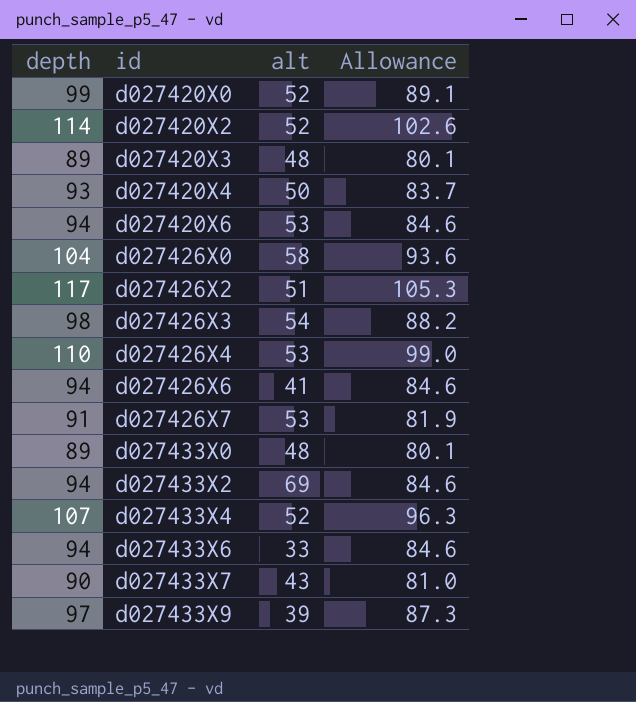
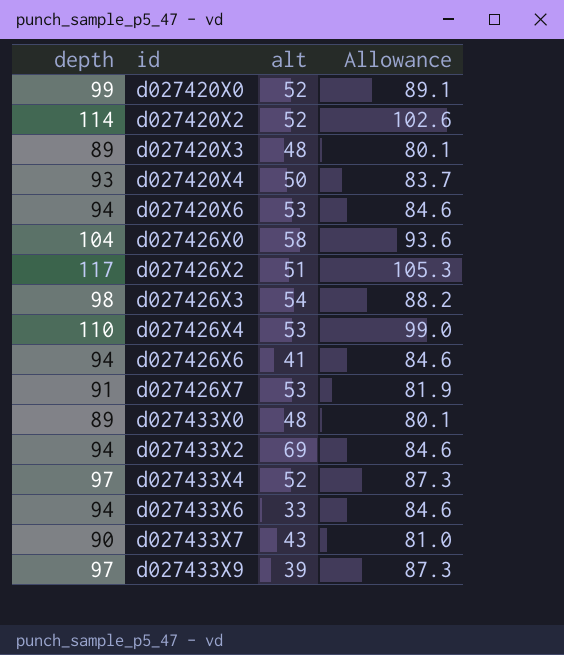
d027433X4 | depth: 107 -> 97
d027433X4 | Allowance: 96.3 -> 87.3

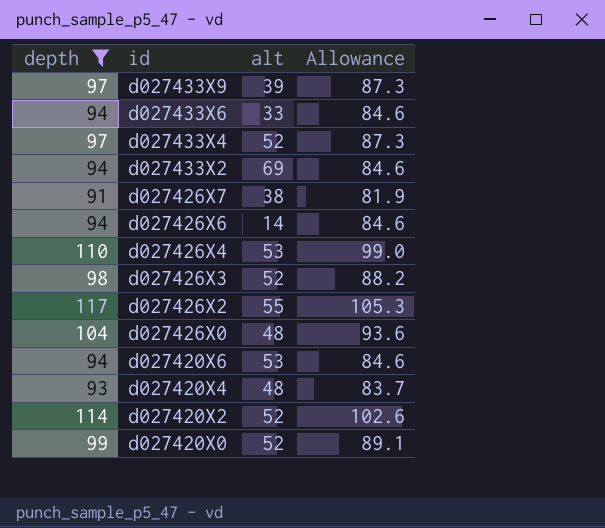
filter: none -> depth >= 91
row order: id ascending -> id descending
d027426X7 | alt: 53 -> 38
d027426X6 | alt: 41 -> 14
d027426X3 | alt: 54 -> 52
d027426X2 | alt: 51 -> 55
d027426X0 | alt: 58 -> 48
d027420X4 | alt: 50 -> 48

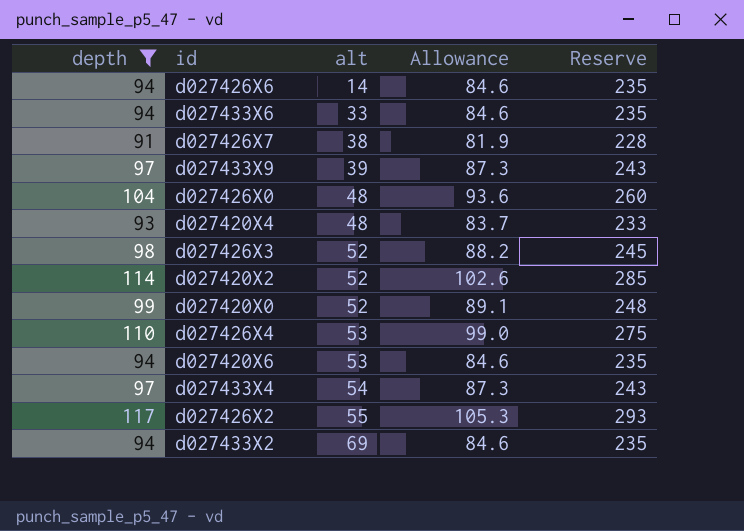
row order: id descending -> alt ascending
column Reserve | formula: none -> [depth] * 2.5
d027433X4 | alt: 52 -> 54

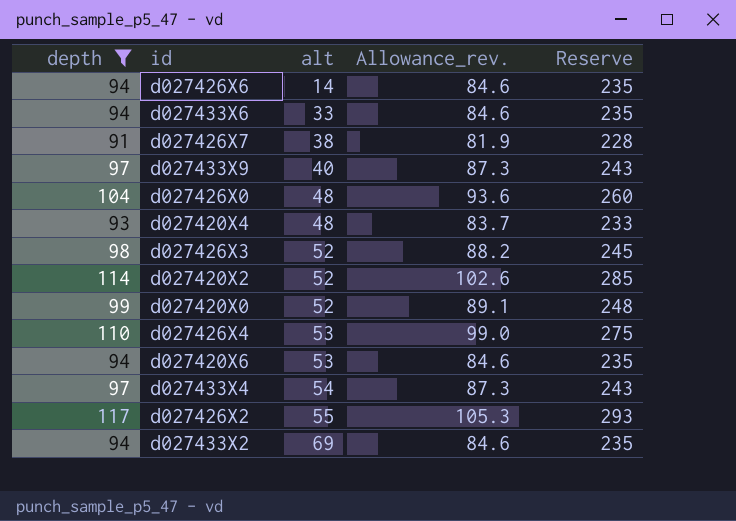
column name: Allowance -> Allowance_rev.
d027433X9 | alt: 39 -> 40

